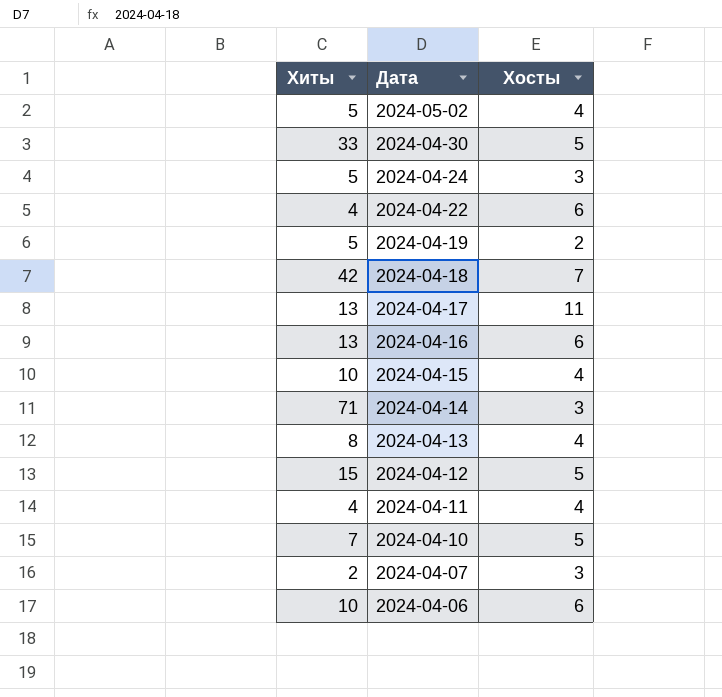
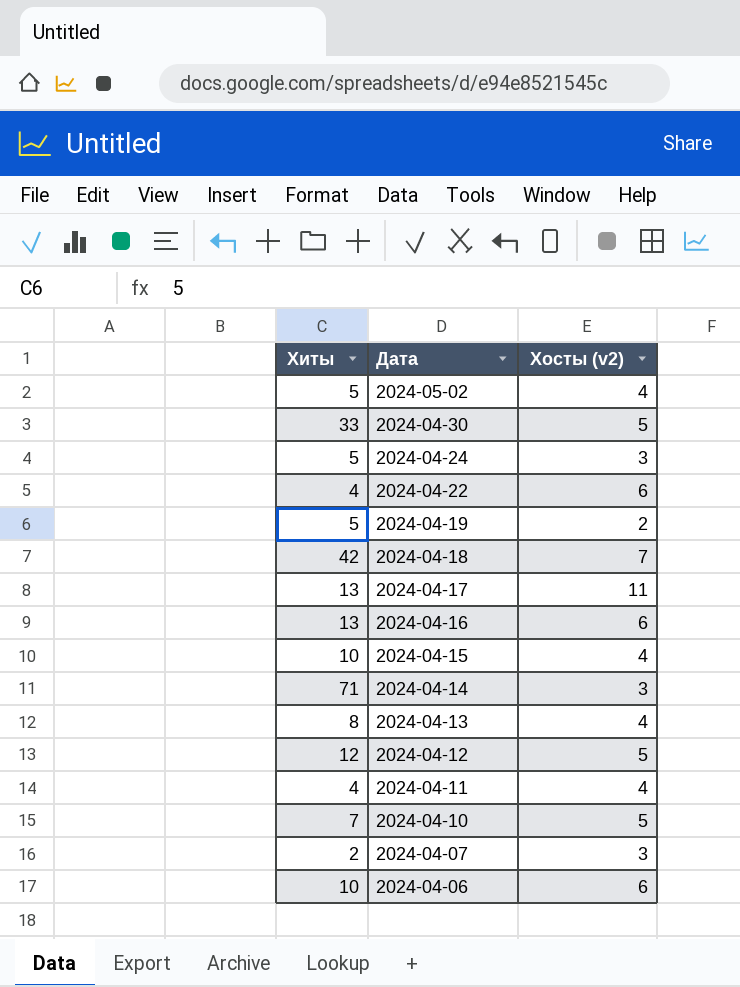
column name: Хосты -> Хосты (v2)
2024-04-12 | Хиты: 15 -> 12

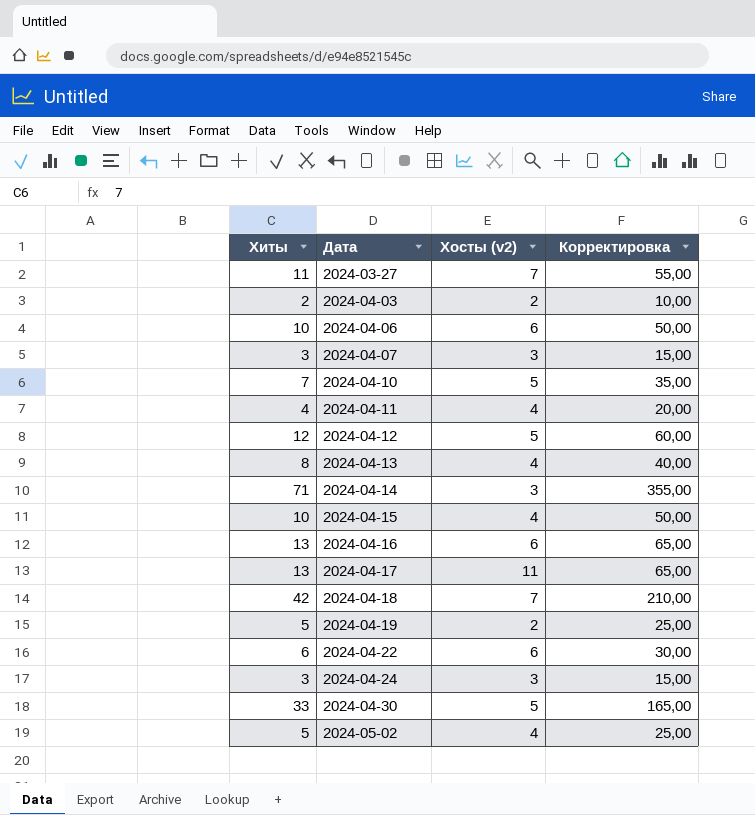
row order: Дата descending -> Дата ascending
column Корректировка | formula: none -> [Хиты] * 5
row 2024-03-27: none -> 11 | 7 | 55,00
row 2024-04-03: none -> 2 | 2 | 10,00
2024-04-07 | Хиты: 2 -> 3
2024-04-22 | Хиты: 4 -> 6
2024-04-24 | Хиты: 5 -> 3

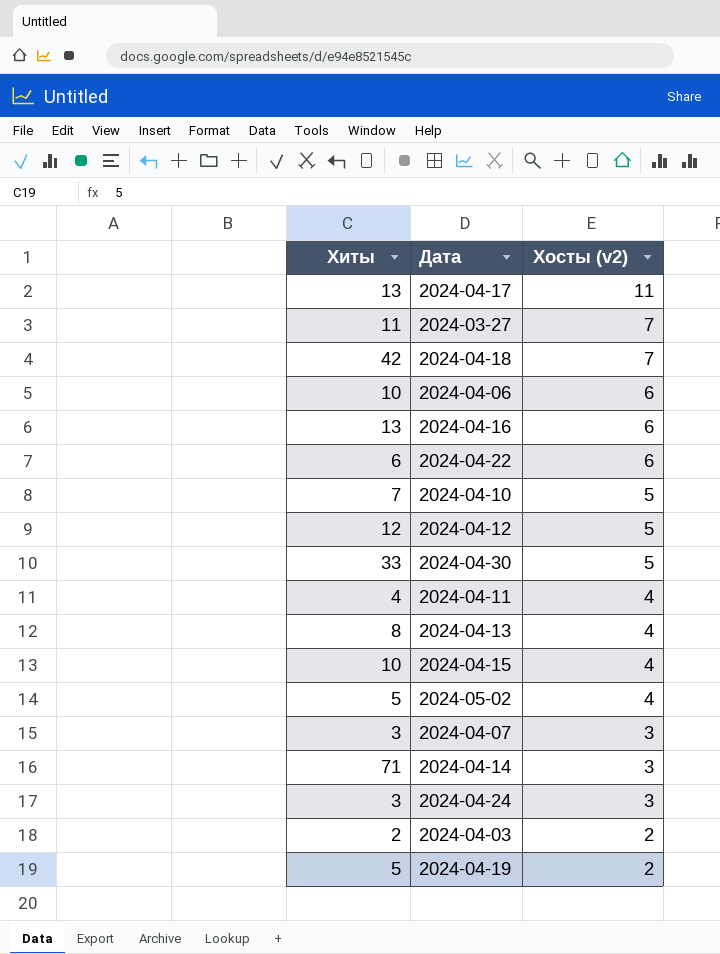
row order: Дата ascending -> Хосты (v2) descending
column Корректировка | formula: [Хиты] * 5 -> none

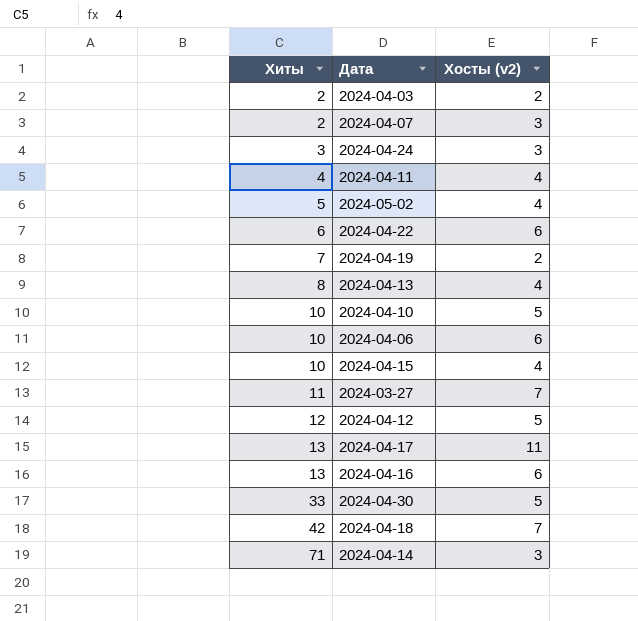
row order: Хосты (v2) descending -> Хиты ascending
2024-04-07 | Хиты: 3 -> 2
2024-04-19 | Хиты: 5 -> 7
2024-04-10 | Хиты: 7 -> 10

